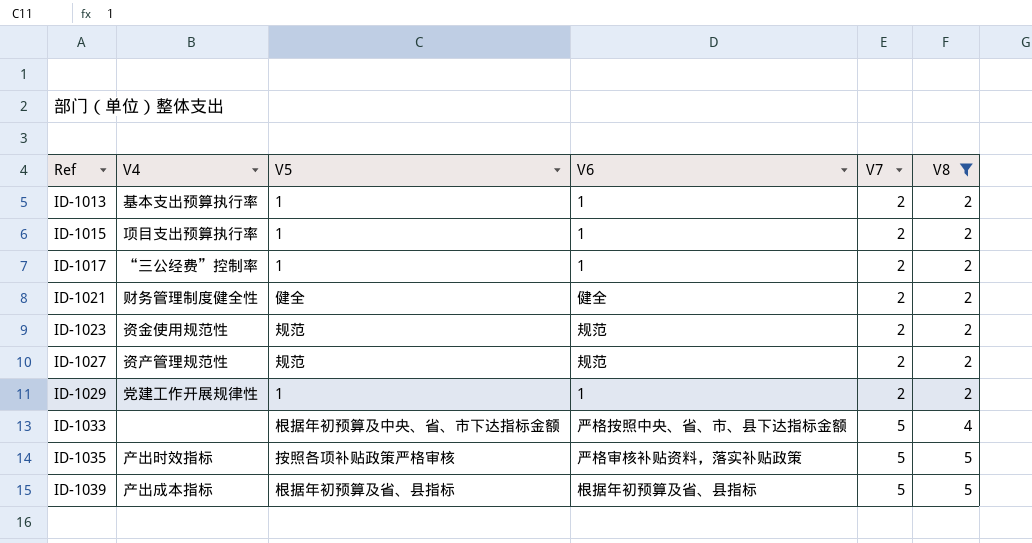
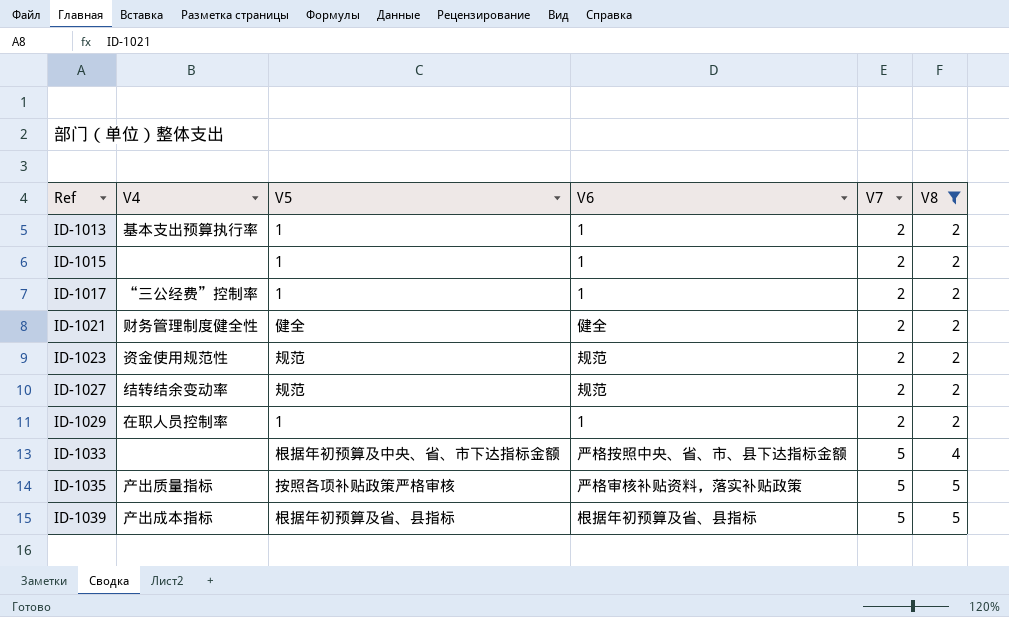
ID-1015 | V4: 项目支出预算执行率 -> none
ID-1027 | V4: 资产管理规范性 -> 结转结余变动率
ID-1029 | V4: 党建工作开展规律性 -> 在职人员控制率
ID-1035 | V4: 产出时效指标 -> 产出质量指标

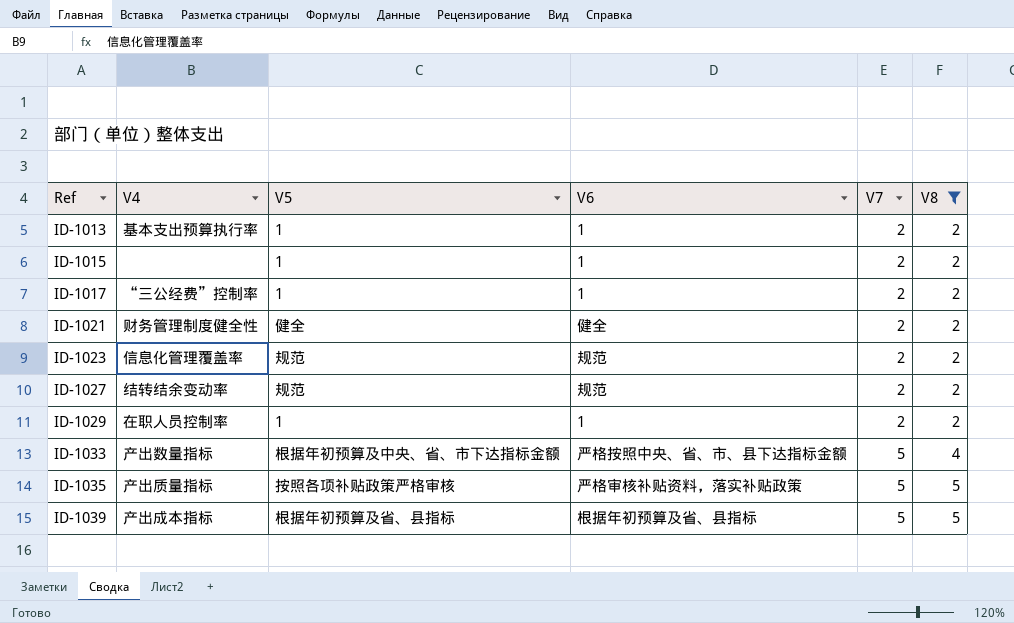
ID-1023 | V4: 资金使用规范性 -> 信息化管理覆盖率
ID-1033 | V4: none -> 产出数量指标

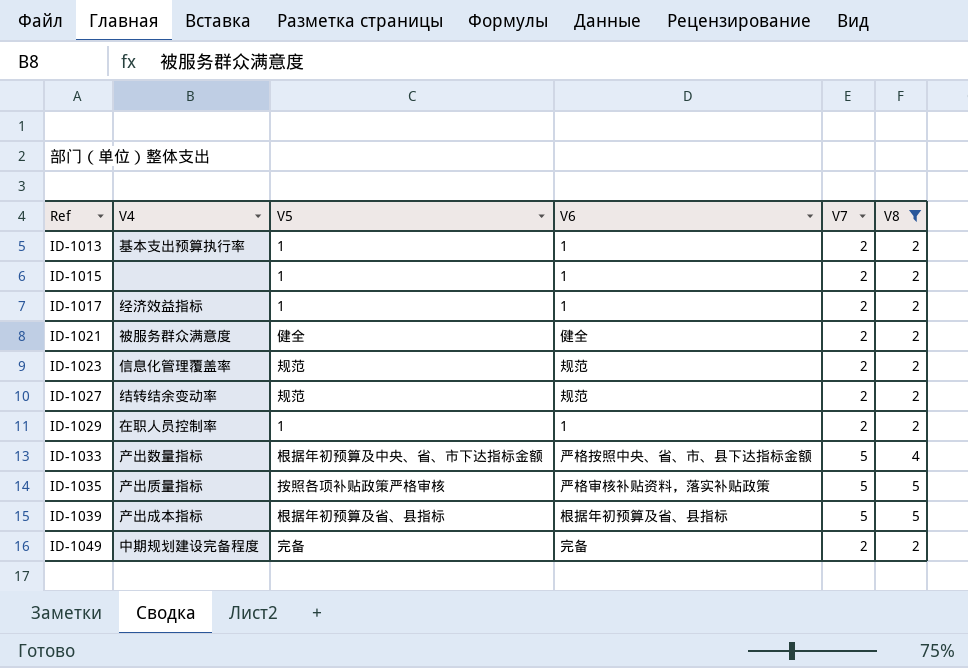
ID-1017 | V4: “三公经费”控制率 -> 经济效益指标
ID-1021 | V4: 财务管理制度健全性 -> 被服务群众满意度
row ID-1049: none -> 中期规划建设完备程度 | 完备 | 完备 | 2 | 2

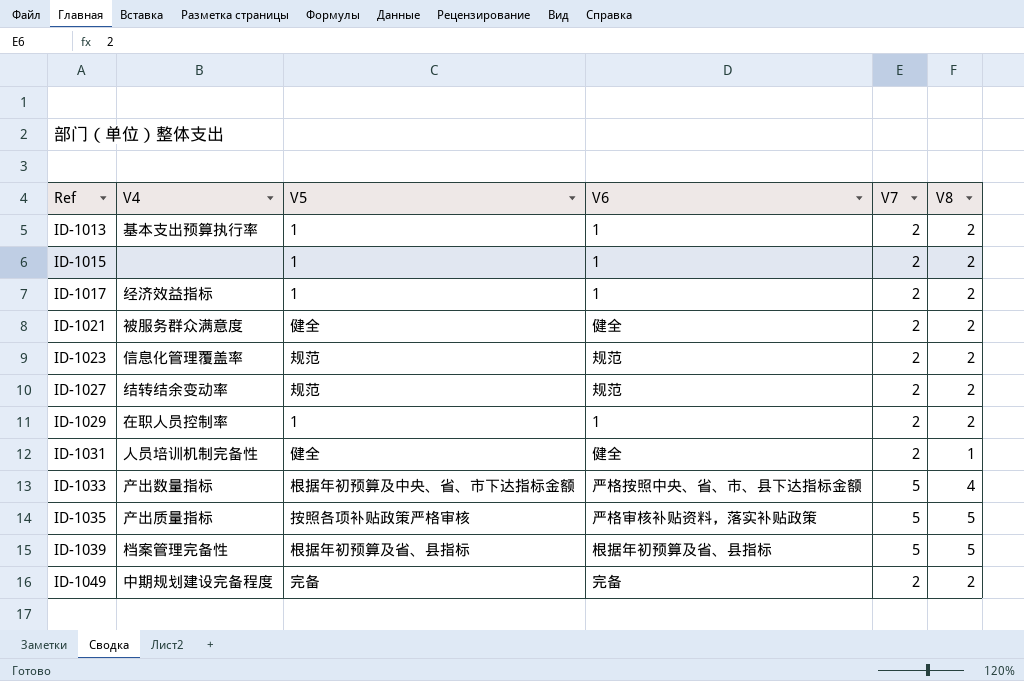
filter: V8 != 1 -> none
ID-1039 | V4: 产出成本指标 -> 档案管理完备性

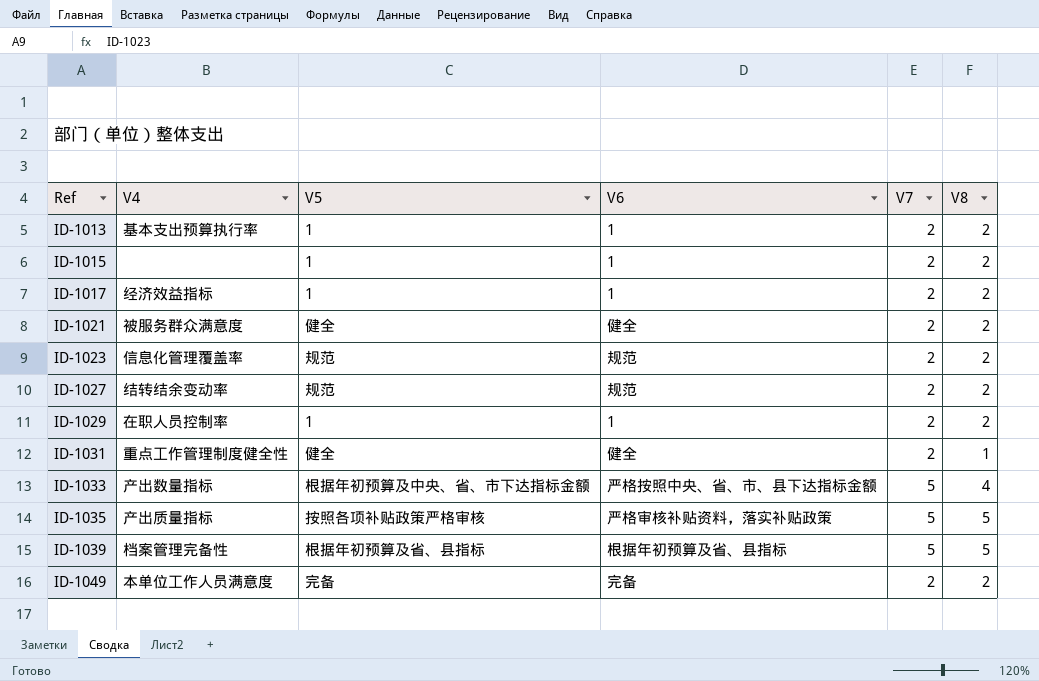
ID-1031 | V4: 人员培训机制完备性 -> 重点工作管理制度健全性
ID-1049 | V4: 中期规划建设完备程度 -> 本单位工作人员满意度

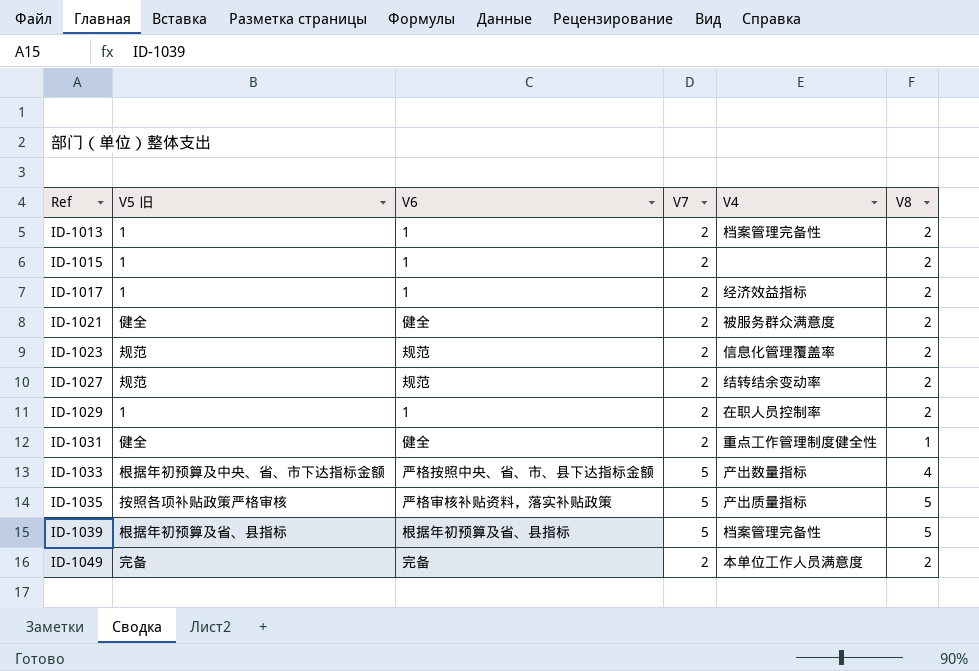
column name: V5 -> V5 旧
column V4 | position: 2 -> 5
ID-1013 | V4: 基本支出预算执行率 -> 档案管理完备性

